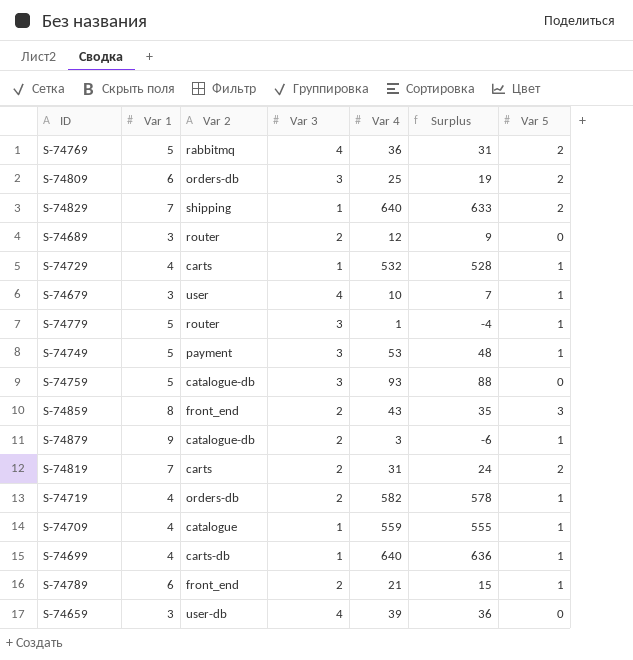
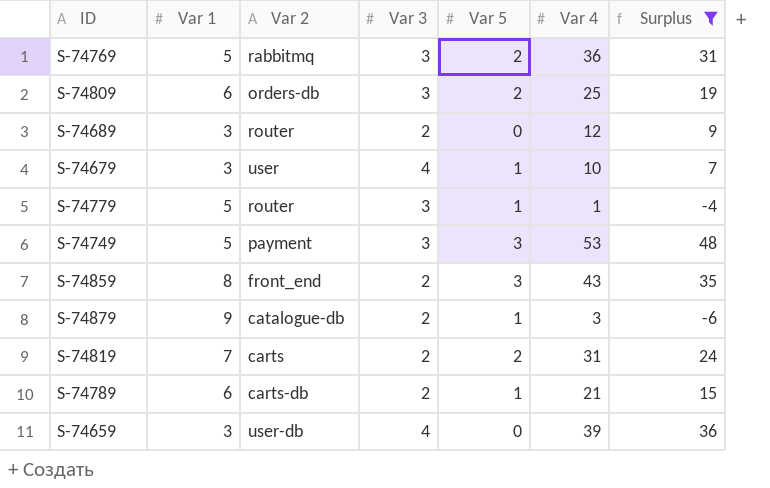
filter: none -> Surplus <= 48
column Var 5 | position: 7 -> 5
S-74769 | Var 3: 4 -> 3
S-74749 | Var 5: 1 -> 3
S-74789 | Var 2: front_end -> carts-db

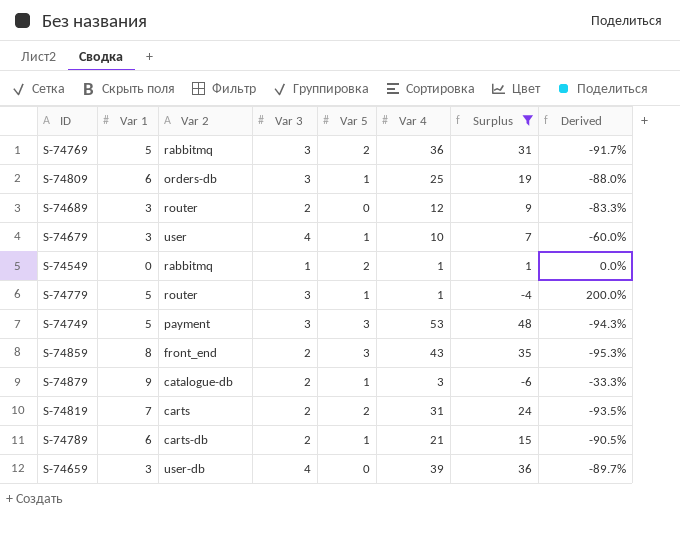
column Derived | formula: none -> ([Var 3] - [Var 4]) / [Var 4]
S-74809 | Var 5: 2 -> 1
row S-74549: none -> 0 | rabbitmq | 1 | 2 | 1 | 1 | 0.0%

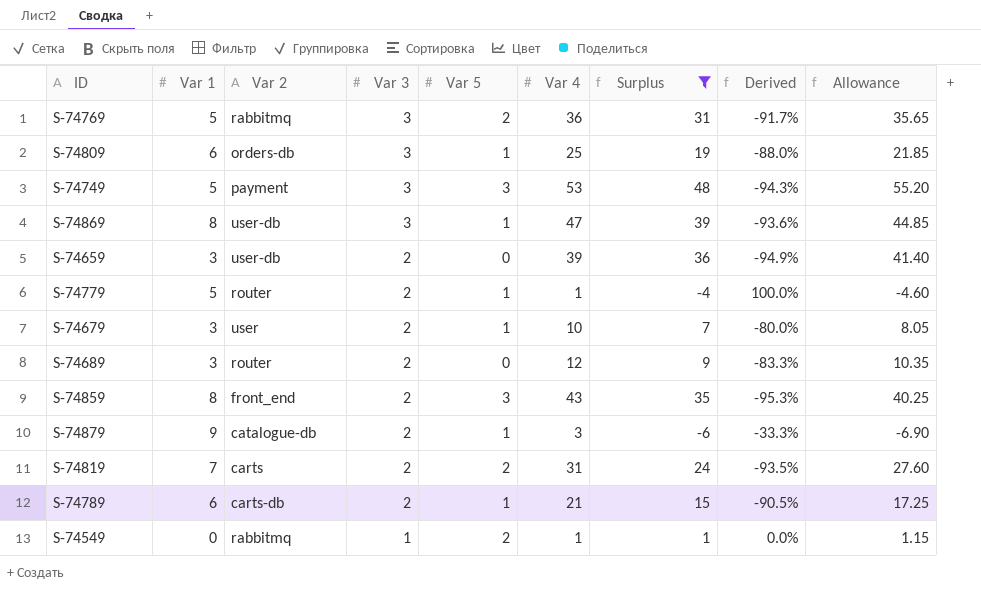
row order: none -> Var 3 descending
column Allowance | formula: none -> [Surplus] * 1.15
row S-74869: none -> 8 | user-db | 3 | 1 | 47 | 39 | -93.6% | 44.85
S-74659 | Var 3: 4 -> 2
S-74659 | Derived: -89.7% -> -94.9%
S-74779 | Var 3: 3 -> 2
S-74779 | Derived: 200.0% -> 100.0%
S-74679 | Var 3: 4 -> 2
S-74679 | Derived: -60.0% -> -80.0%

